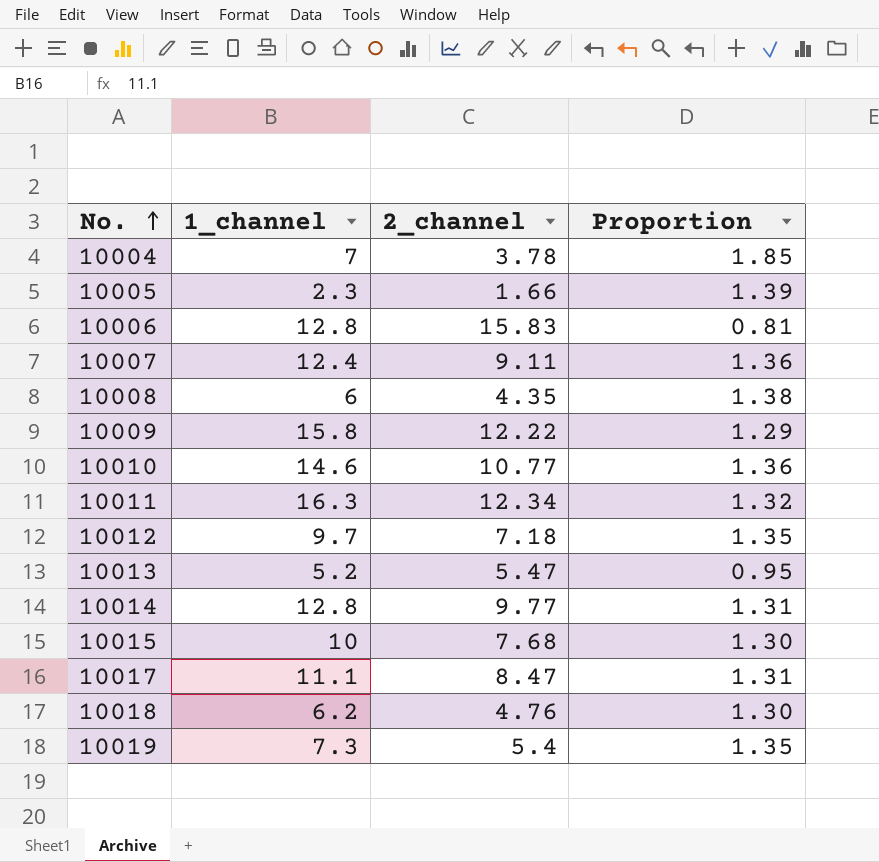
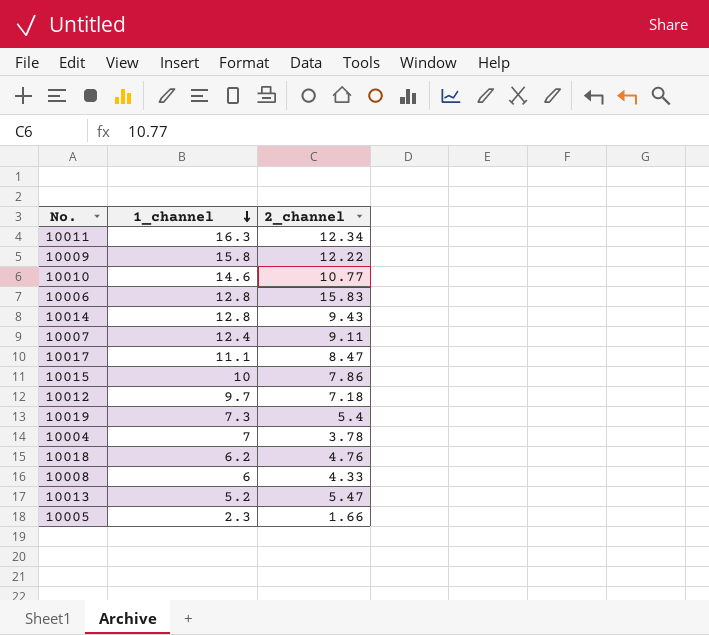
row order: No. ascending -> 1_channel descending
column Proportion | formula: [1_channel] / [2_channel] -> none
10014 | 2_channel: 9.77 -> 9.43
10015 | 2_channel: 7.68 -> 7.86
10008 | 2_channel: 4.35 -> 4.33

